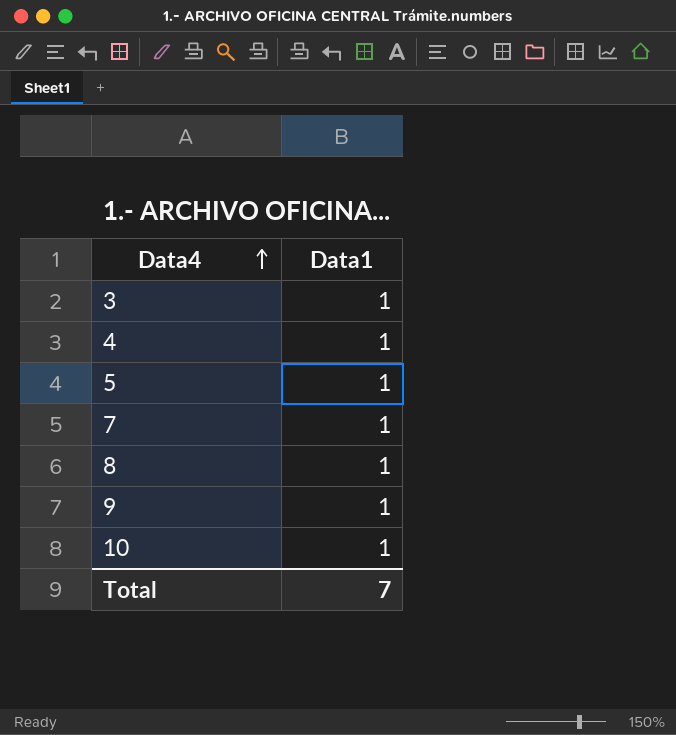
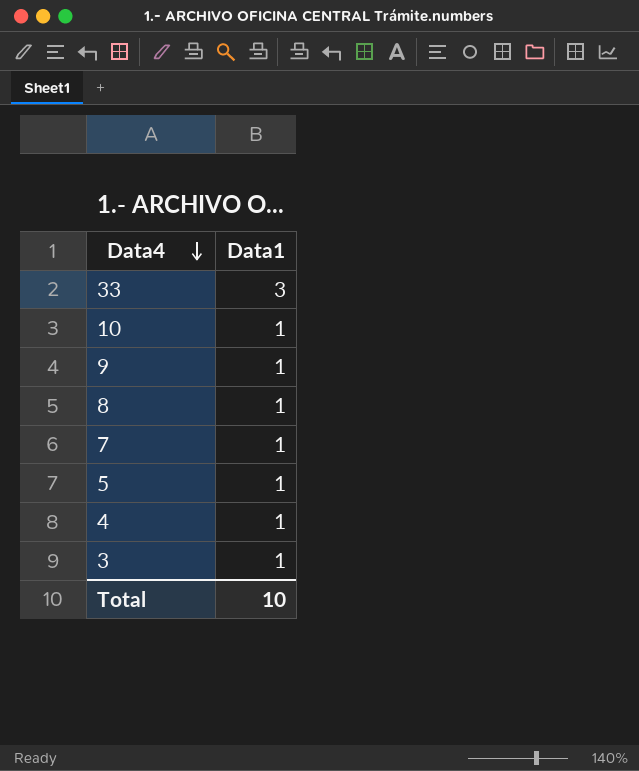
row order: Data4 ascending -> Data4 descending
row 33: none -> 3
Total | Data1: 7 -> 10

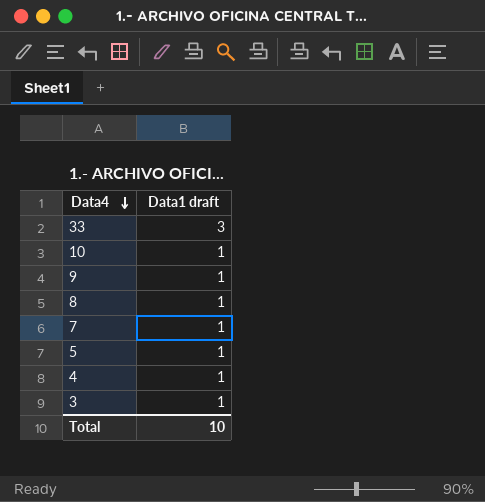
column name: Data1 -> Data1 draft

